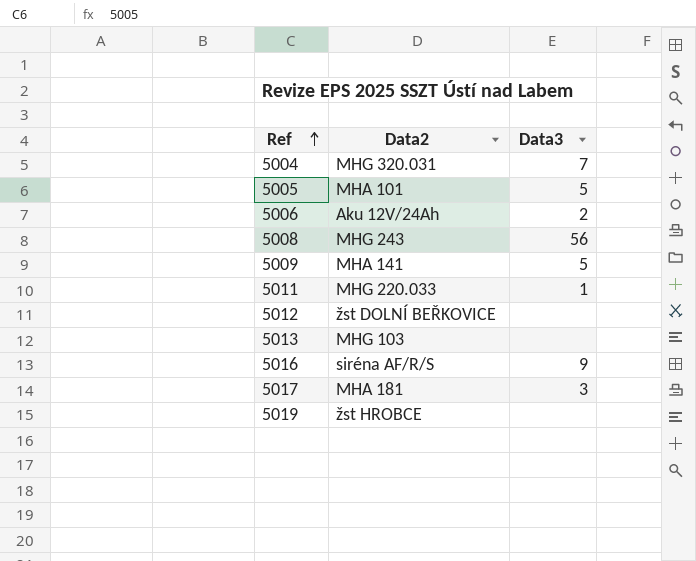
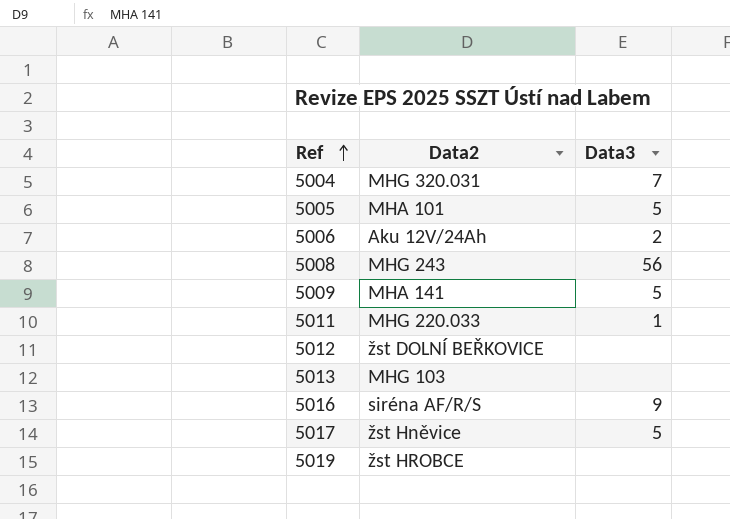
5017 | Data2: MHA 181 -> žst Hněvice
5017 | Data3: 3 -> 5

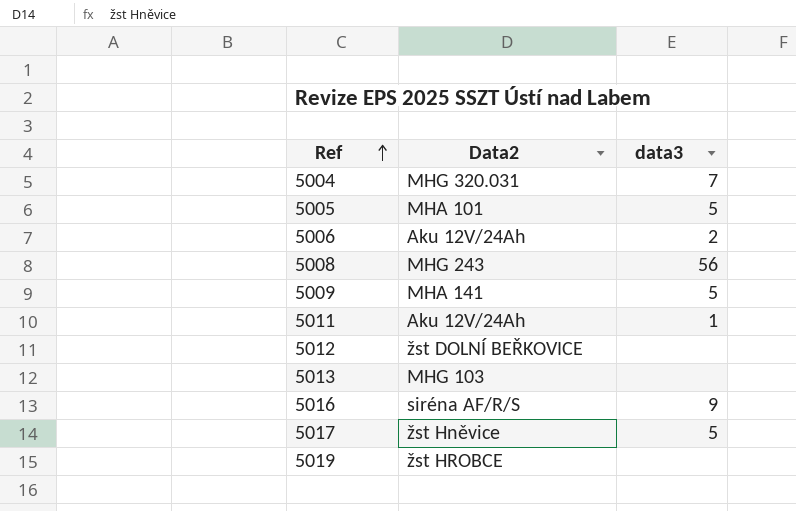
column name: Data3 -> data3
5011 | Data2: MHG 220.033 -> Aku 12V/24Ah

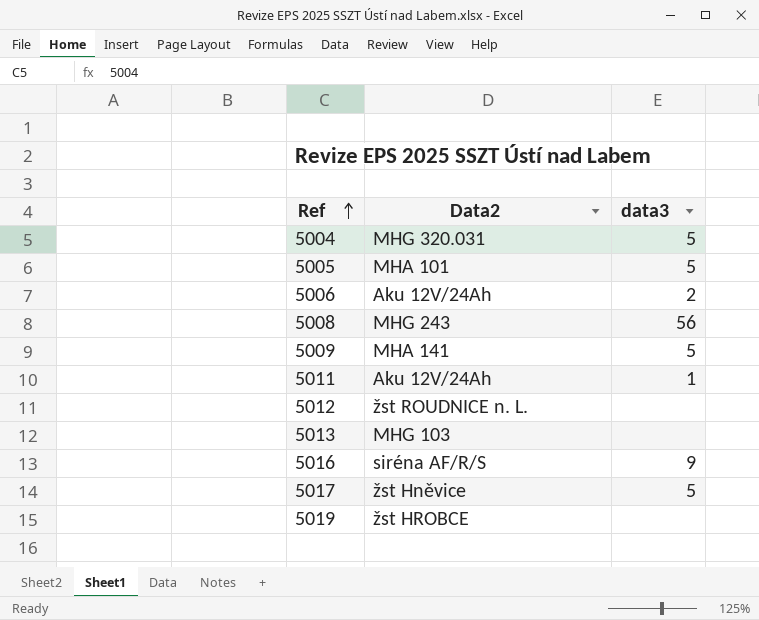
5004 | data3: 7 -> 5
5012 | Data2: žst DOLNÍ BEŘKOVICE -> žst ROUDNICE n. L.

